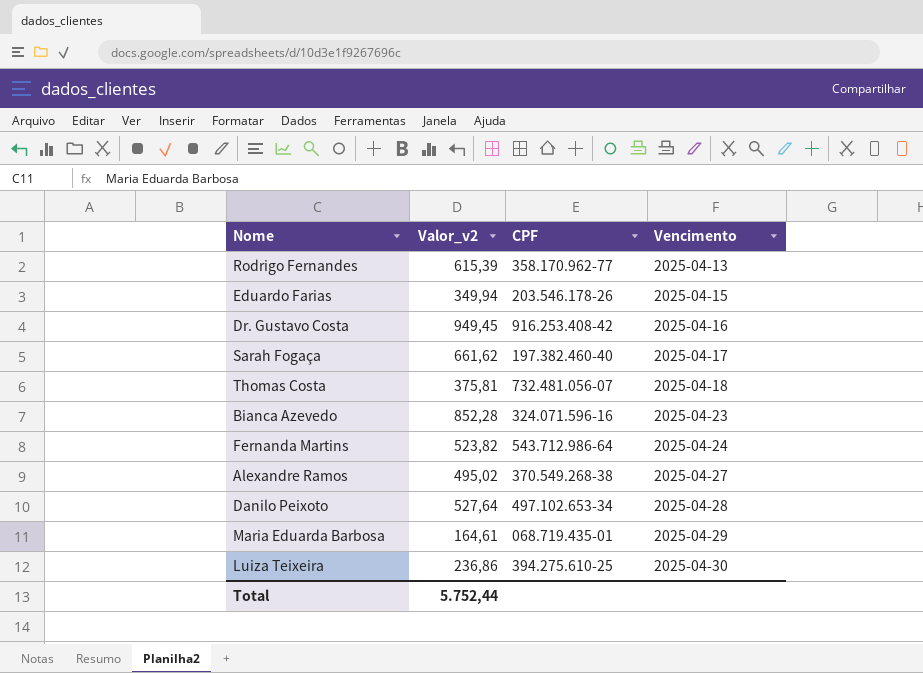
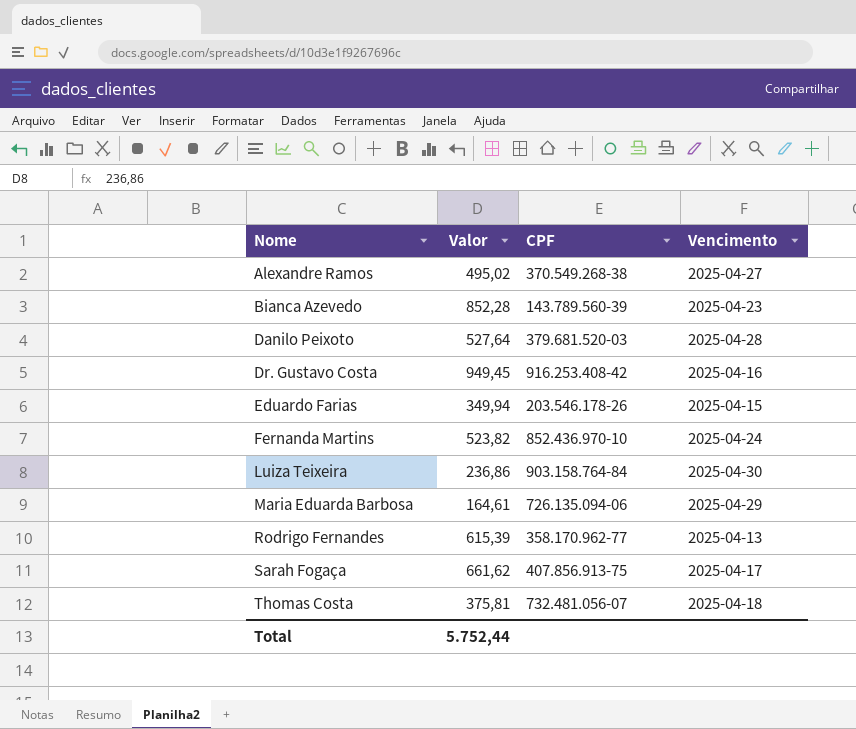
row order: Vencimento ascending -> Nome ascending
column name: Valor_v2 -> Valor
Bianca Azevedo | CPF: 324.071.596-16 -> 143.789.560-39
Danilo Peixoto | CPF: 497.102.653-34 -> 379.681.520-03
Fernanda Martins | CPF: 543.712.986-64 -> 852.436.970-10
Luiza Teixeira | CPF: 394.275.610-25 -> 903.158.764-84
Maria Eduarda Barbosa | CPF: 068.719.435-01 -> 726.135.094-06
Sarah Fogaça | CPF: 197.382.460-40 -> 407.856.913-75

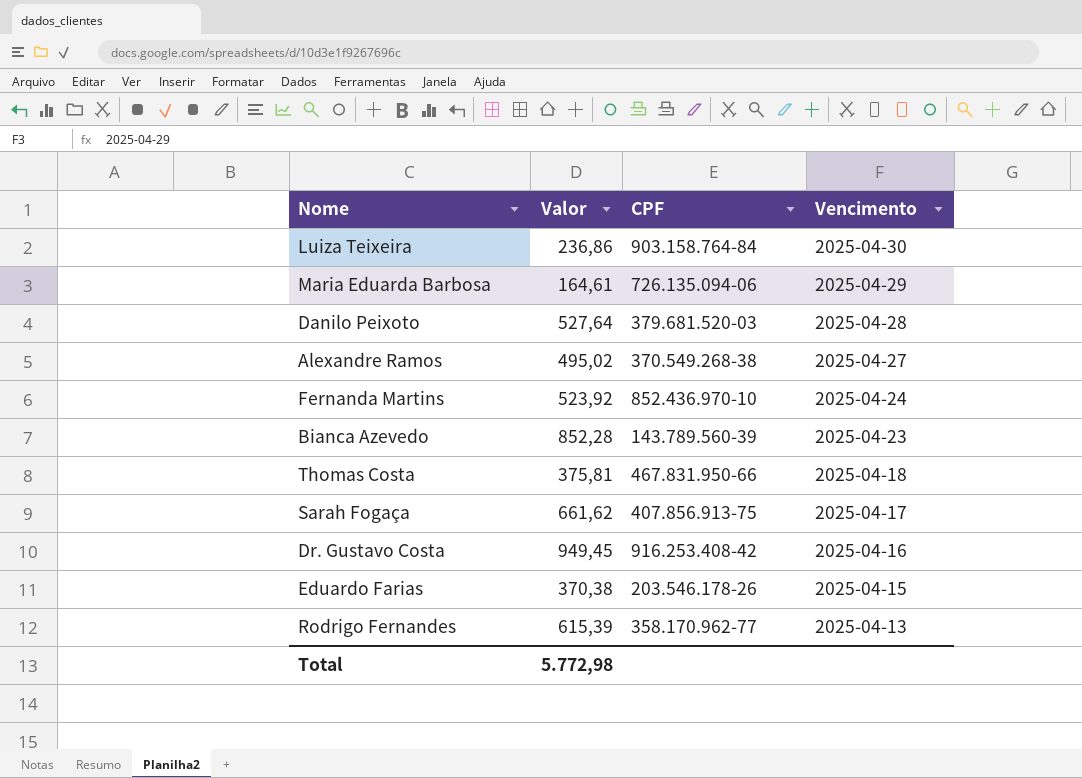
row order: Nome ascending -> Vencimento descending
Fernanda Martins | Valor: 523,82 -> 523,92
Thomas Costa | CPF: 732.481.056-07 -> 467.831.950-66
Eduardo Farias | Valor: 349,94 -> 370,38
Total | Valor: 5.752,44 -> 5.772,98

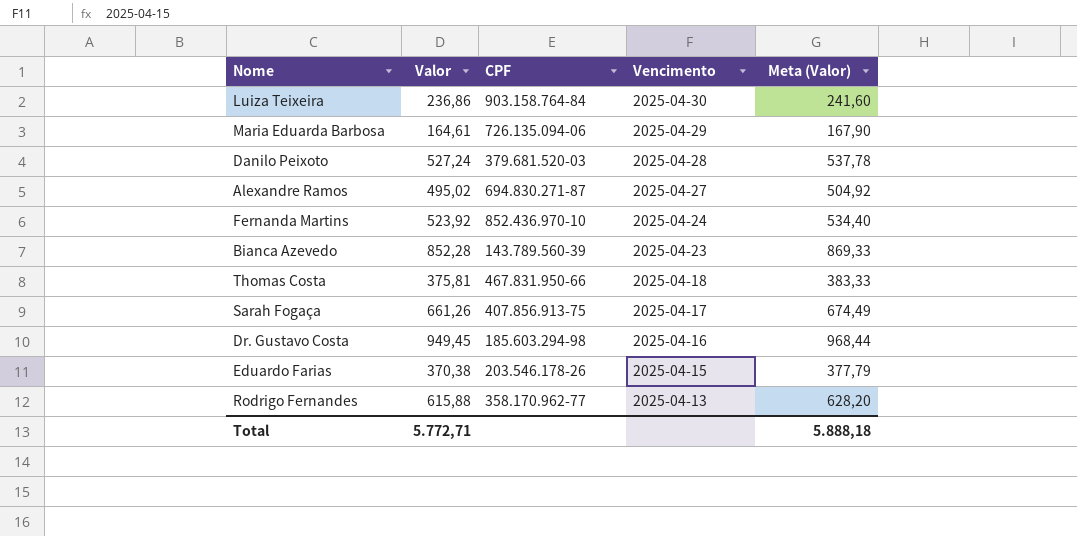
column Meta (Valor) | formula: none -> [Valor] * 1,02
Danilo Peixoto | Valor: 527,64 -> 527,24
Alexandre Ramos | CPF: 370.549.268-38 -> 694.830.271-87
Sarah Fogaça | Valor: 661,62 -> 661,26
Dr. Gustavo Costa | CPF: 916.253.408-42 -> 185.603.294-98
Rodrigo Fernandes | Valor: 615,39 -> 615,88
Total | Valor: 5.772,98 -> 5.772,71

